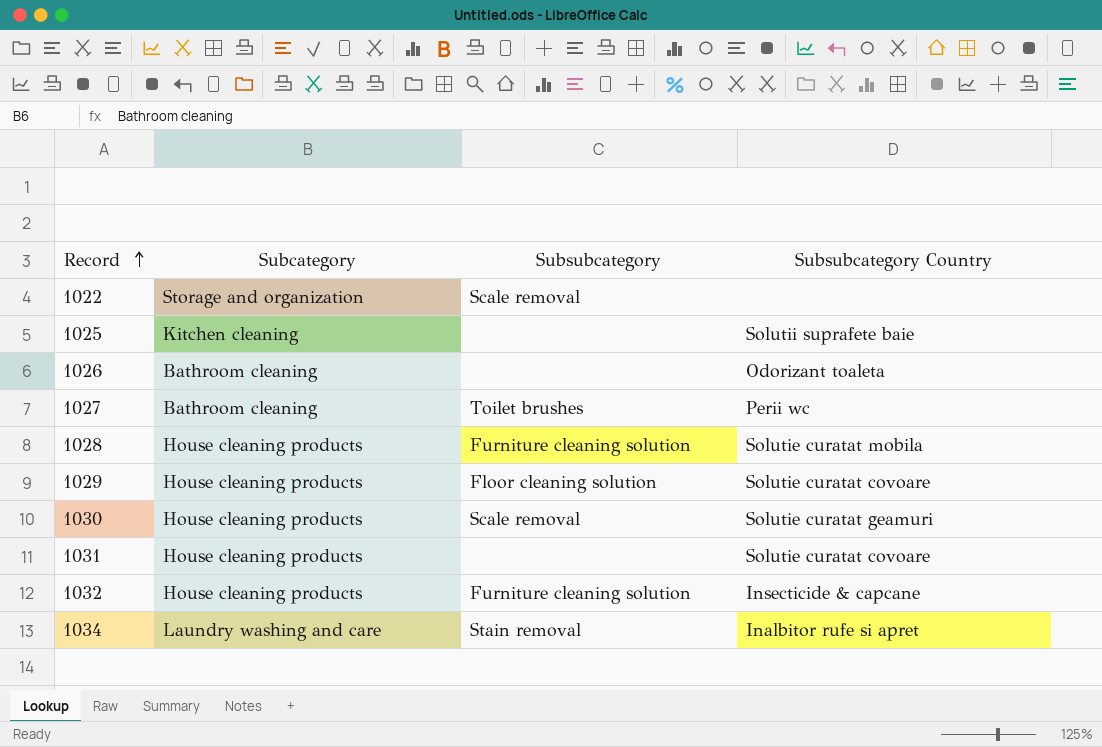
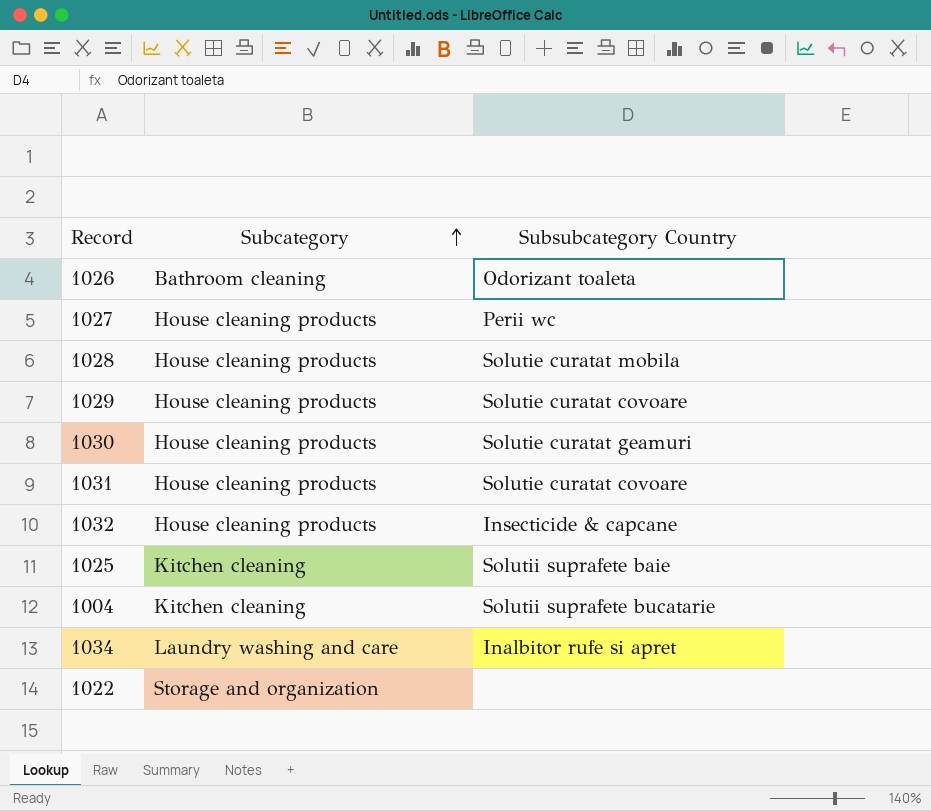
row order: Record ascending -> Subcategory ascending
column Subsubcategory | position: 3 -> none
1027 | Subcategory: Bathroom cleaning -> House cleaning products
row 1004: none -> Kitchen cleaning | Solutii suprafete bucatarie

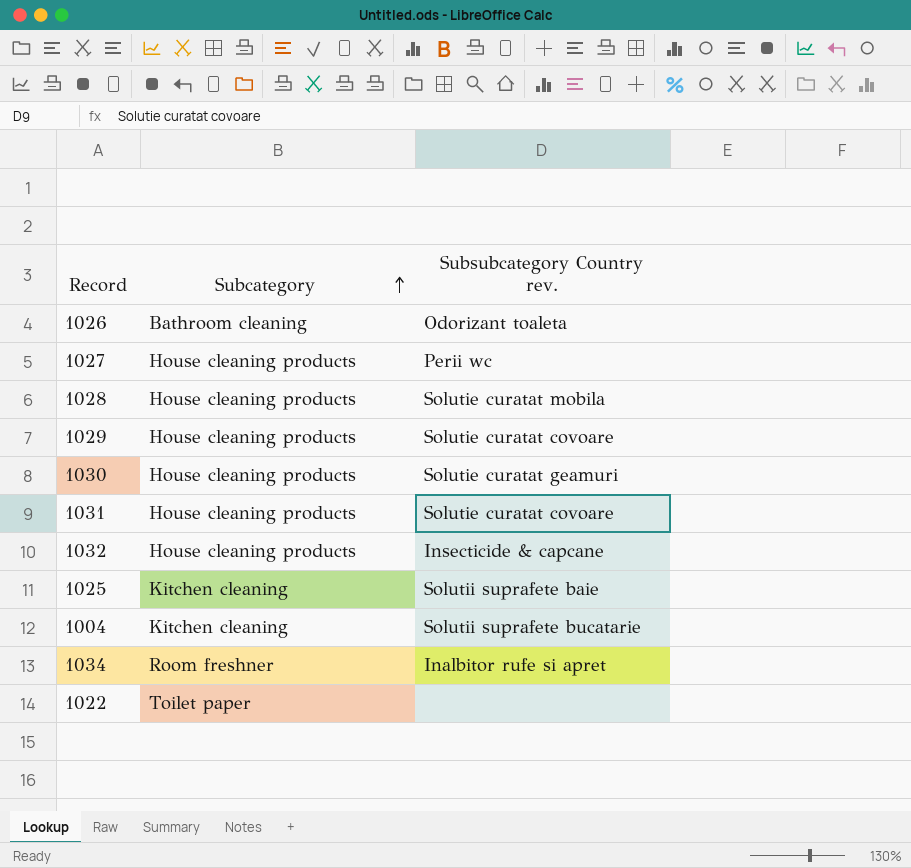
column name: Subsubcategory Country -> Subsubcategory Country rev.
1034 | Subcategory: Laundry washing and care -> Room freshner
1022 | Subcategory: Storage and organization -> Toilet paper

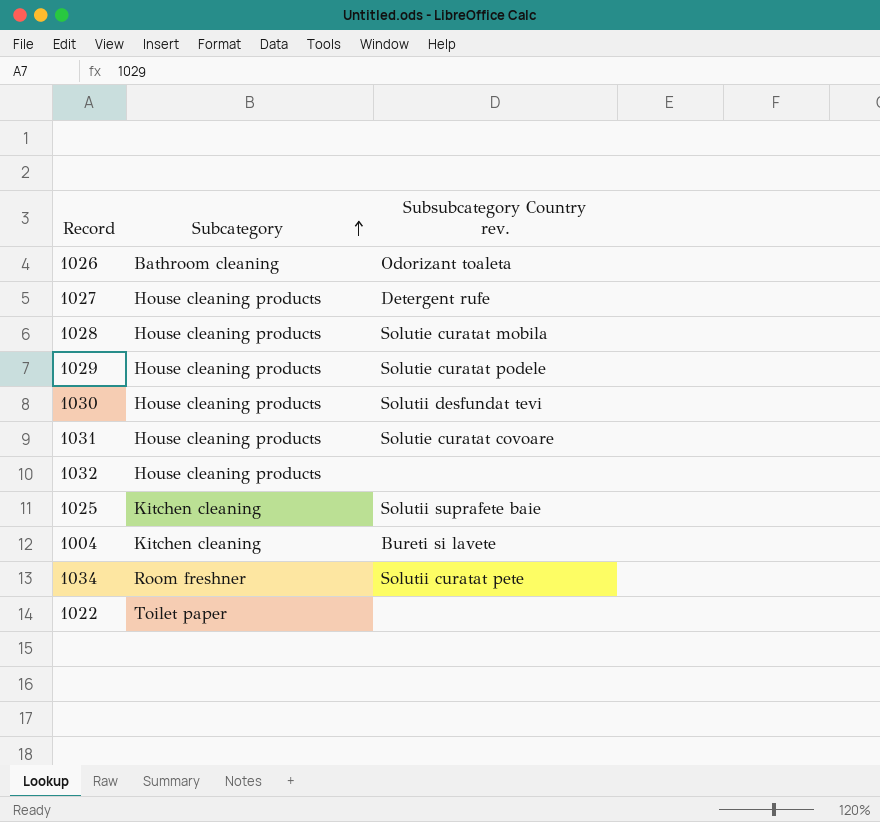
1027 | Subsubcategory Country rev.: Perii wc -> Detergent rufe
1029 | Subsubcategory Country rev.: Solutie curatat covoare -> Solutie curatat podele
1030 | Subsubcategory Country rev.: Solutie curatat geamuri -> Solutii desfundat tevi
1032 | Subsubcategory Country rev.: Insecticide & capcane -> none
1004 | Subsubcategory Country rev.: Solutii suprafete bucatarie -> Bureti si lavete
1034 | Subsubcategory Country rev.: Inalbitor rufe si apret -> Solutii curatat pete

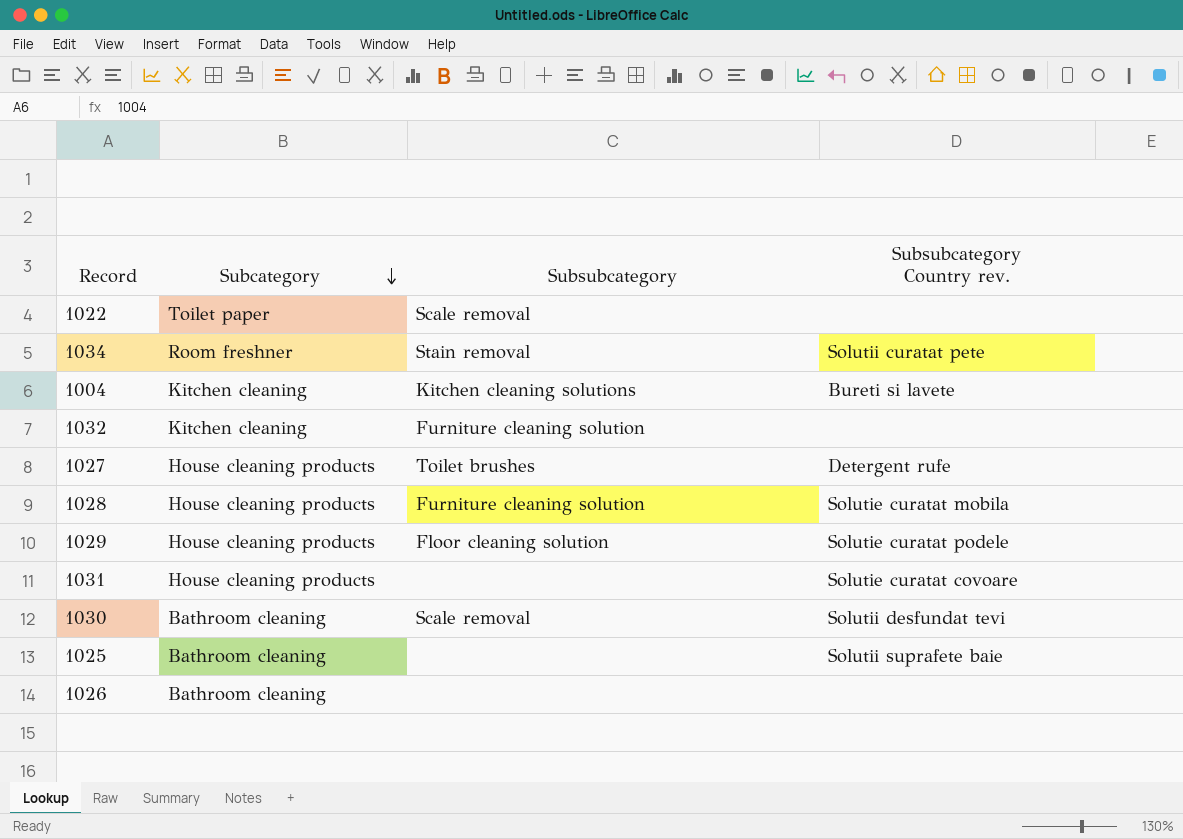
row order: Subcategory ascending -> Subcategory descending
column Subsubcategory | position: none -> 3
1032 | Subcategory: House cleaning products -> Kitchen cleaning
1030 | Subcategory: House cleaning products -> Bathroom cleaning
1025 | Subcategory: Kitchen cleaning -> Bathroom cleaning
1026 | Subsubcategory Country rev.: Odorizant toaleta -> none

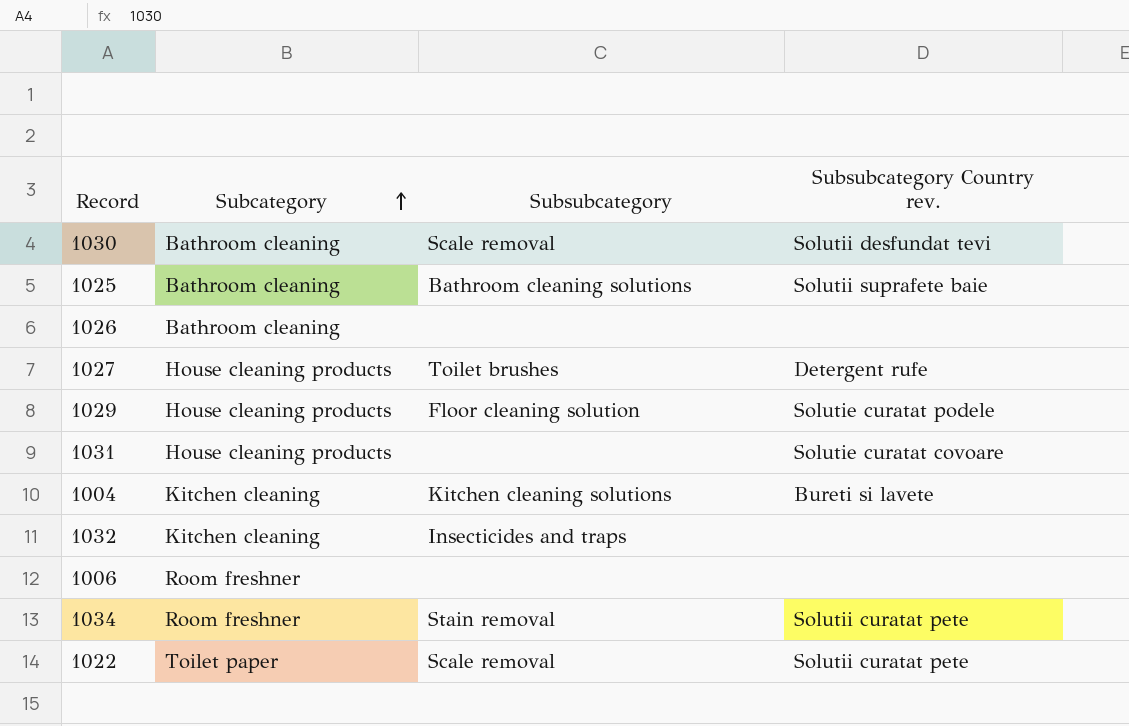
row order: Subcategory descending -> Subcategory ascending
row 1028: House cleaning products | Furniture cleaning solution | Solutie curatat mobila -> none
1025 | Subsubcategory: none -> Bathroom cleaning solutions
1032 | Subsubcategory: Furniture cleaning solution -> Insecticides and traps
row 1006: none -> Room freshner | none | none
1022 | Subsubcategory Country rev.: none -> Solutii curatat pete

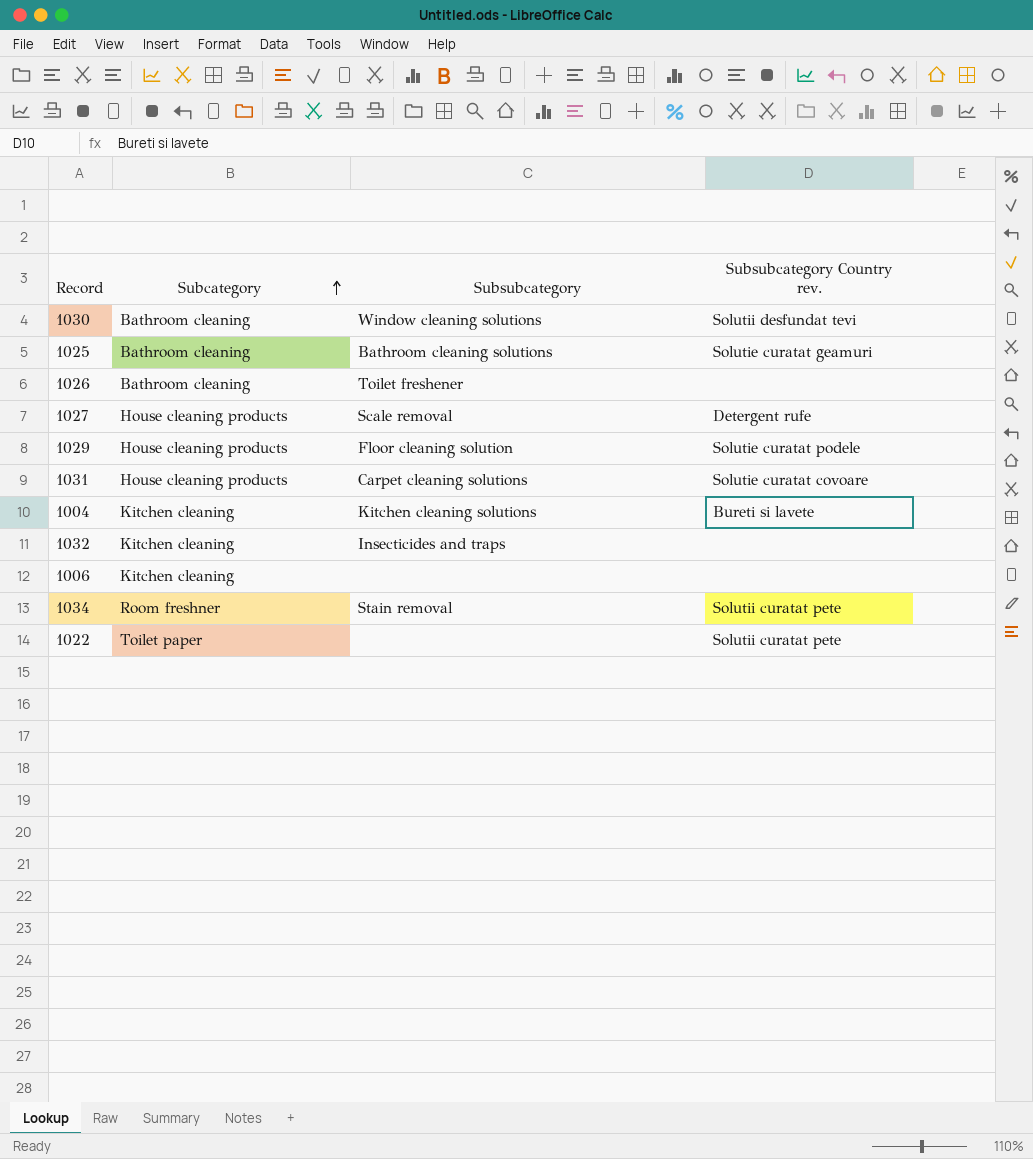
1030 | Subsubcategory: Scale removal -> Window cleaning solutions
1025 | Subsubcategory Country rev.: Solutii suprafete baie -> Solutie curatat geamuri
1026 | Subsubcategory: none -> Toilet freshener
1027 | Subsubcategory: Toilet brushes -> Scale removal
1031 | Subsubcategory: none -> Carpet cleaning solutions
1006 | Subcategory: Room freshner -> Kitchen cleaning
1022 | Subsubcategory: Scale removal -> none

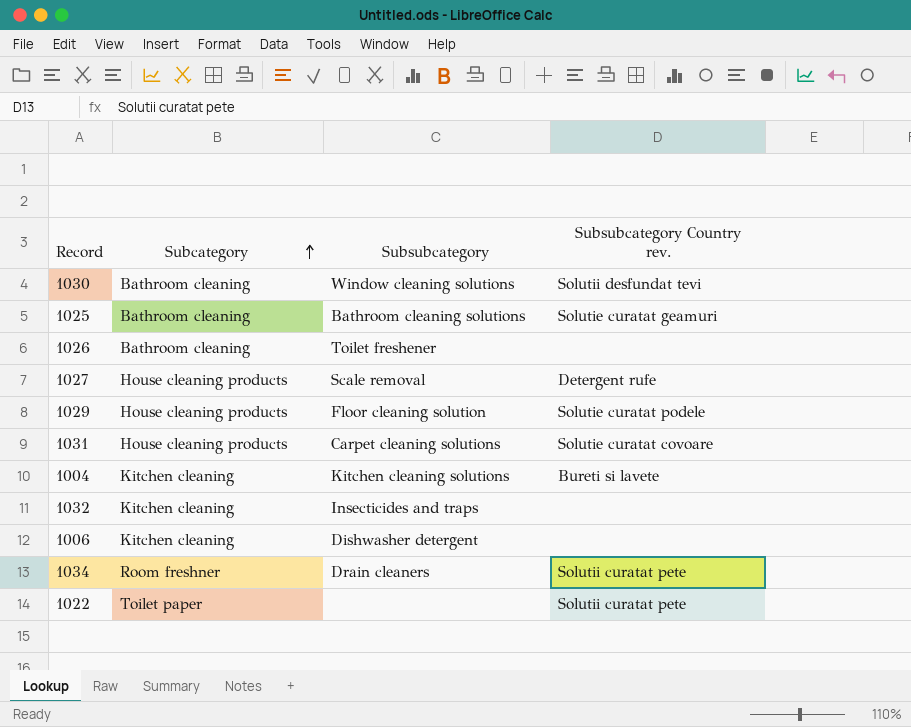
1006 | Subsubcategory: none -> Dishwasher detergent
1034 | Subsubcategory: Stain removal -> Drain cleaners

